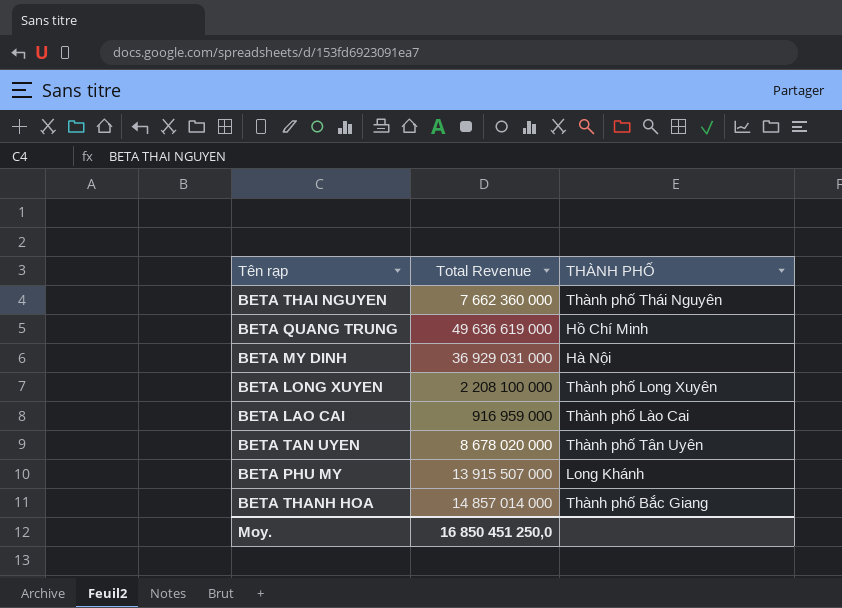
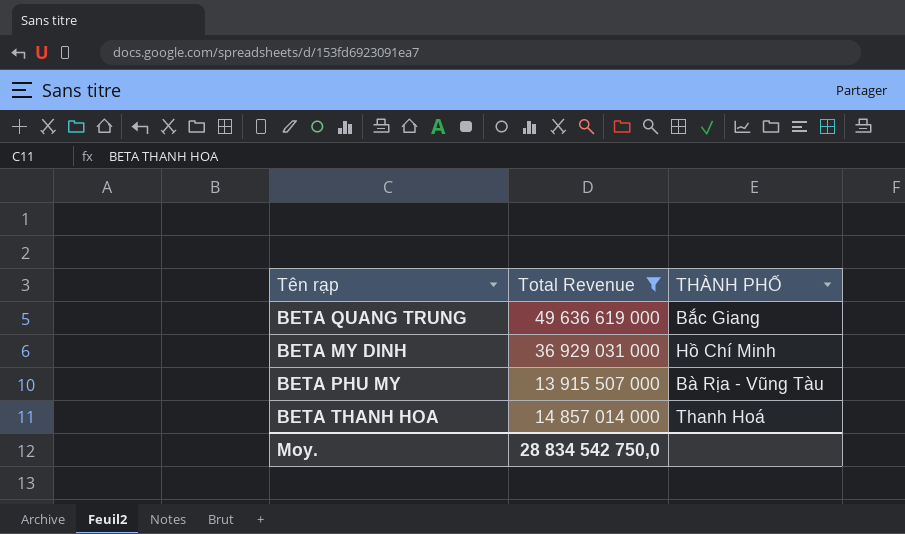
filter: none -> Total Revenue >= 13 915 507 000
BETA QUANG TRUNG | THÀNH PHỐ: Hồ Chí Minh -> Bắc Giang
BETA MY DINH | THÀNH PHỐ: Hà Nội -> Hồ Chí Minh
BETA PHU MY | THÀNH PHỐ: Long Khánh -> Bà Rịa - Vũng Tàu
BETA THANH HOA | THÀNH PHỐ: Thành phố Bắc Giang -> Thanh Hoá
Moy. | Total Revenue: 16 850 451 250,0 -> 28 834 542 750,0

